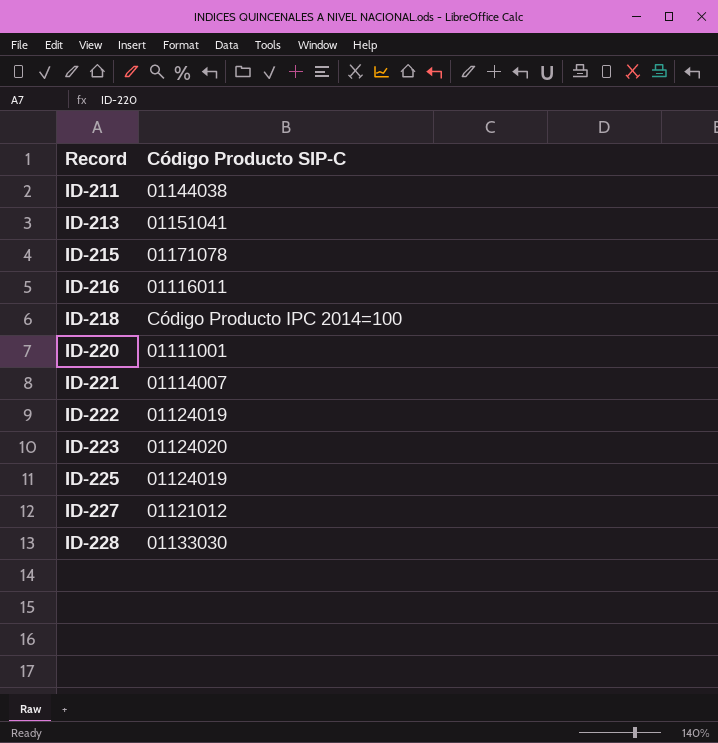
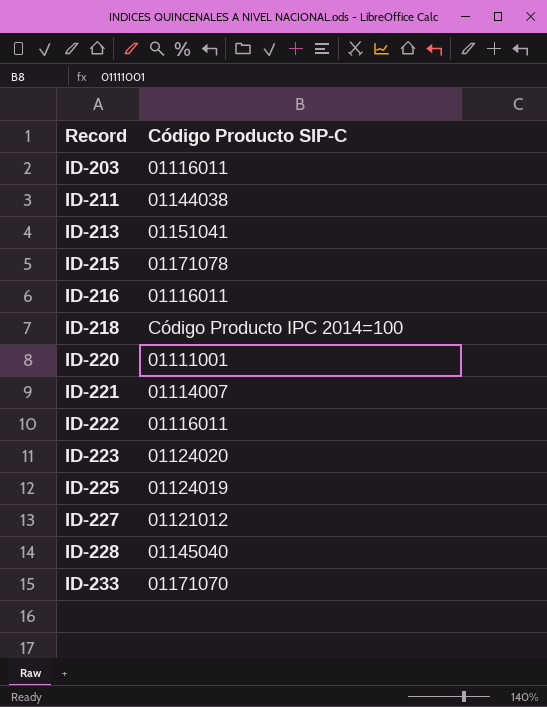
row ID-203: none -> 01116011
ID-222 | Código Producto SIP-C: 01124019 -> 01116011
ID-228 | Código Producto SIP-C: 01133030 -> 01145040
row ID-233: none -> 01171070

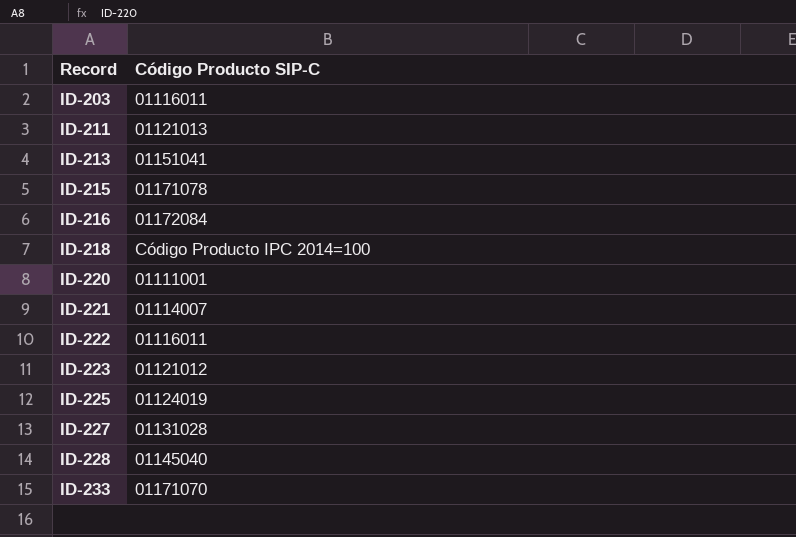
ID-211 | Código Producto SIP-C: 01144038 -> 01121013
ID-216 | Código Producto SIP-C: 01116011 -> 01172084
ID-223 | Código Producto SIP-C: 01124020 -> 01121012
ID-227 | Código Producto SIP-C: 01121012 -> 01131028

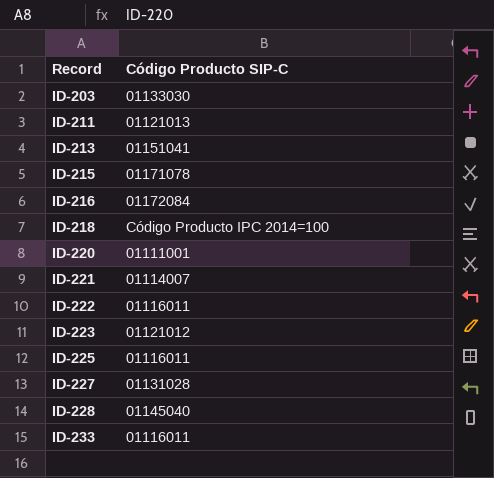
ID-203 | Código Producto SIP-C: 01116011 -> 01133030
ID-225 | Código Producto SIP-C: 01124019 -> 01116011
ID-233 | Código Producto SIP-C: 01171070 -> 01116011

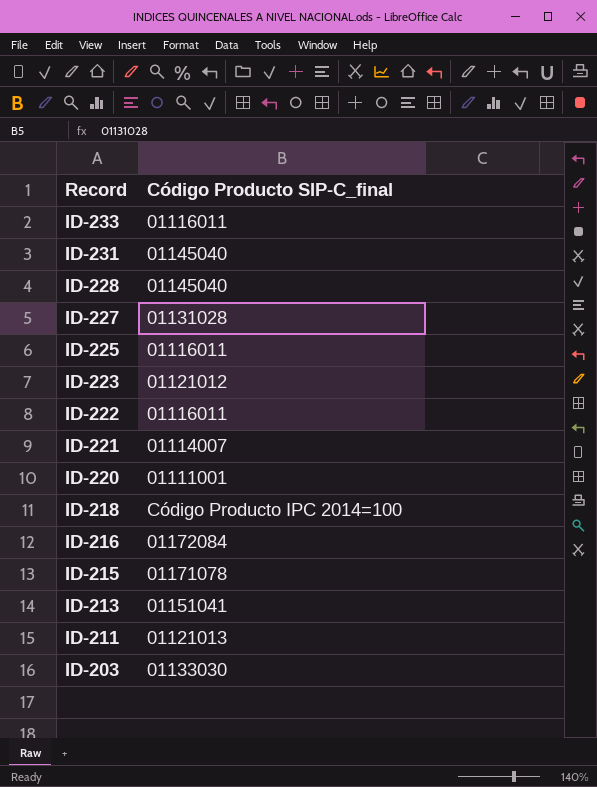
row order: Record ascending -> Record descending
column name: Código Producto SIP-C -> Código Producto SIP-C_final
row ID-231: none -> 01145040

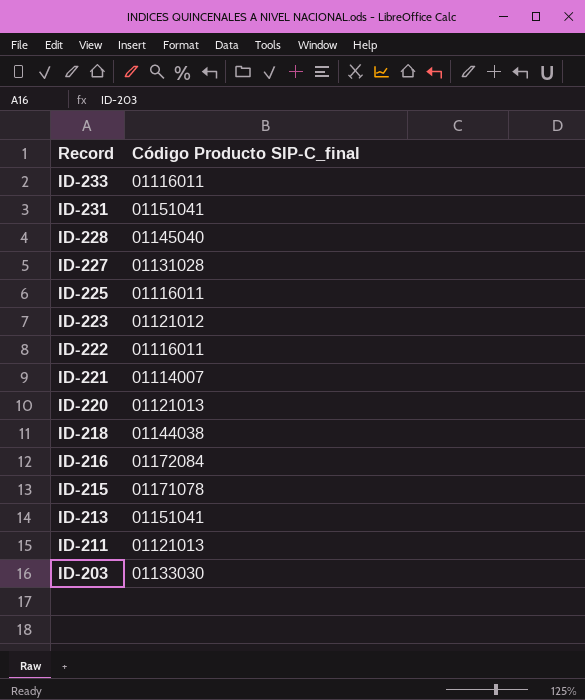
ID-231 | Código Producto SIP-C_final: 01145040 -> 01151041
ID-220 | Código Producto SIP-C_final: 01111001 -> 01121013
ID-218 | Código Producto SIP-C_final: Código Producto IPC 2014=100 -> 01144038

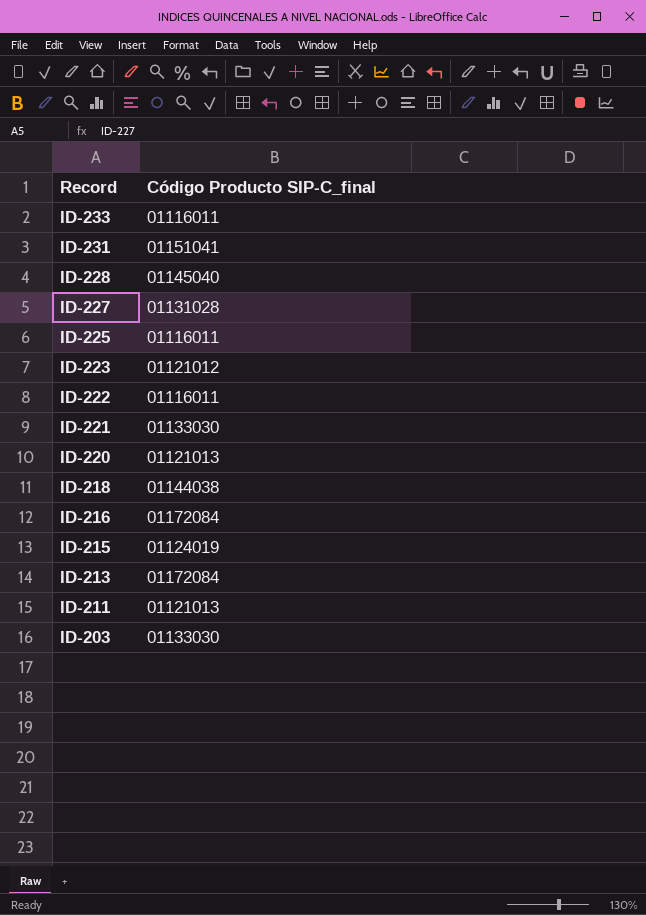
ID-221 | Código Producto SIP-C_final: 01114007 -> 01133030
ID-215 | Código Producto SIP-C_final: 01171078 -> 01124019
ID-213 | Código Producto SIP-C_final: 01151041 -> 01172084

